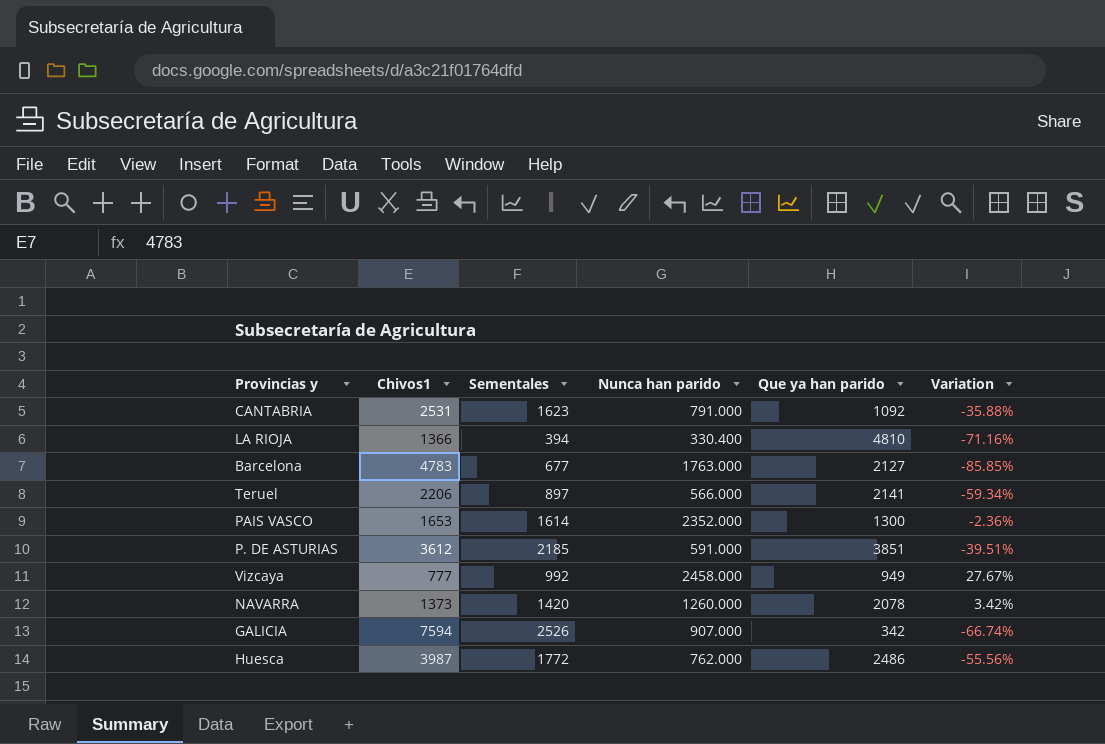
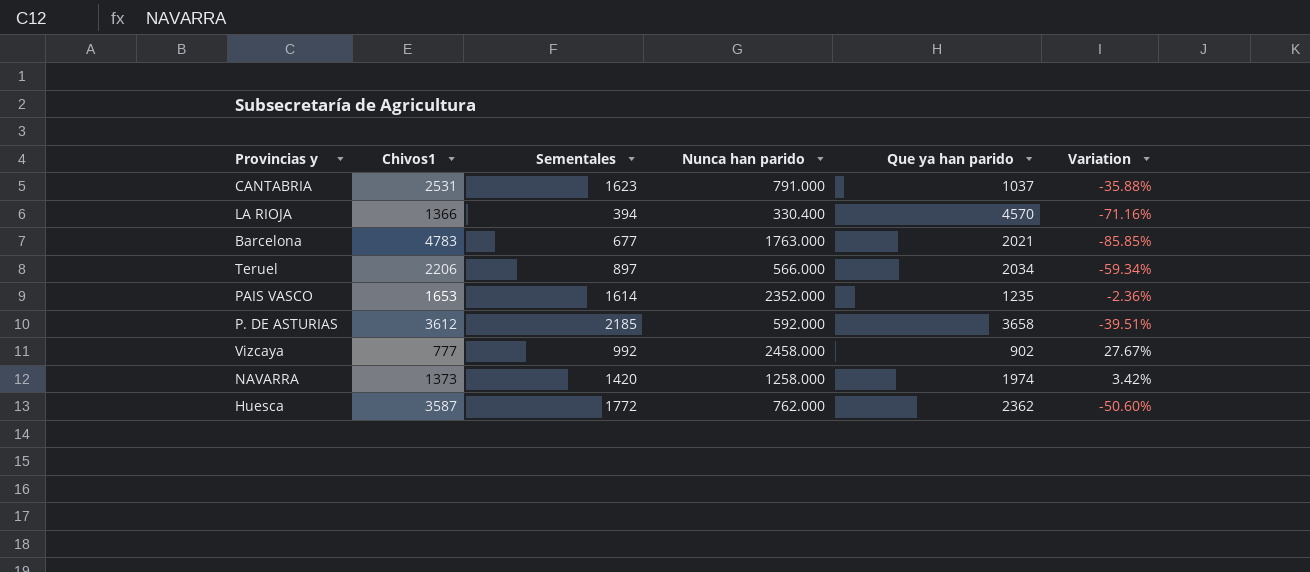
row GALICIA: 7594 | 2526 | 907.000 | 342 | -66.74% -> none
CANTABRIA | Que ya han parido: 1092 -> 1037
LA RIOJA | Que ya han parido: 4810 -> 4570
Barcelona | Que ya han parido: 2127 -> 2021
Teruel | Que ya han parido: 2141 -> 2034
PAIS VASCO | Que ya han parido: 1300 -> 1235
P. DE ASTURIAS | Nunca han parido: 591.000 -> 592.000
P. DE ASTURIAS | Que ya han parido: 3851 -> 3658
Vizcaya | Que ya han parido: 949 -> 902
NAVARRA | Nunca han parido: 1260.000 -> 1258.000
NAVARRA | Que ya han parido: 2078 -> 1974
Huesca | Chivos1: 3987 -> 3587
Huesca | Que ya han parido: 2486 -> 2362
Huesca | Variation: -55.56% -> -50.60%

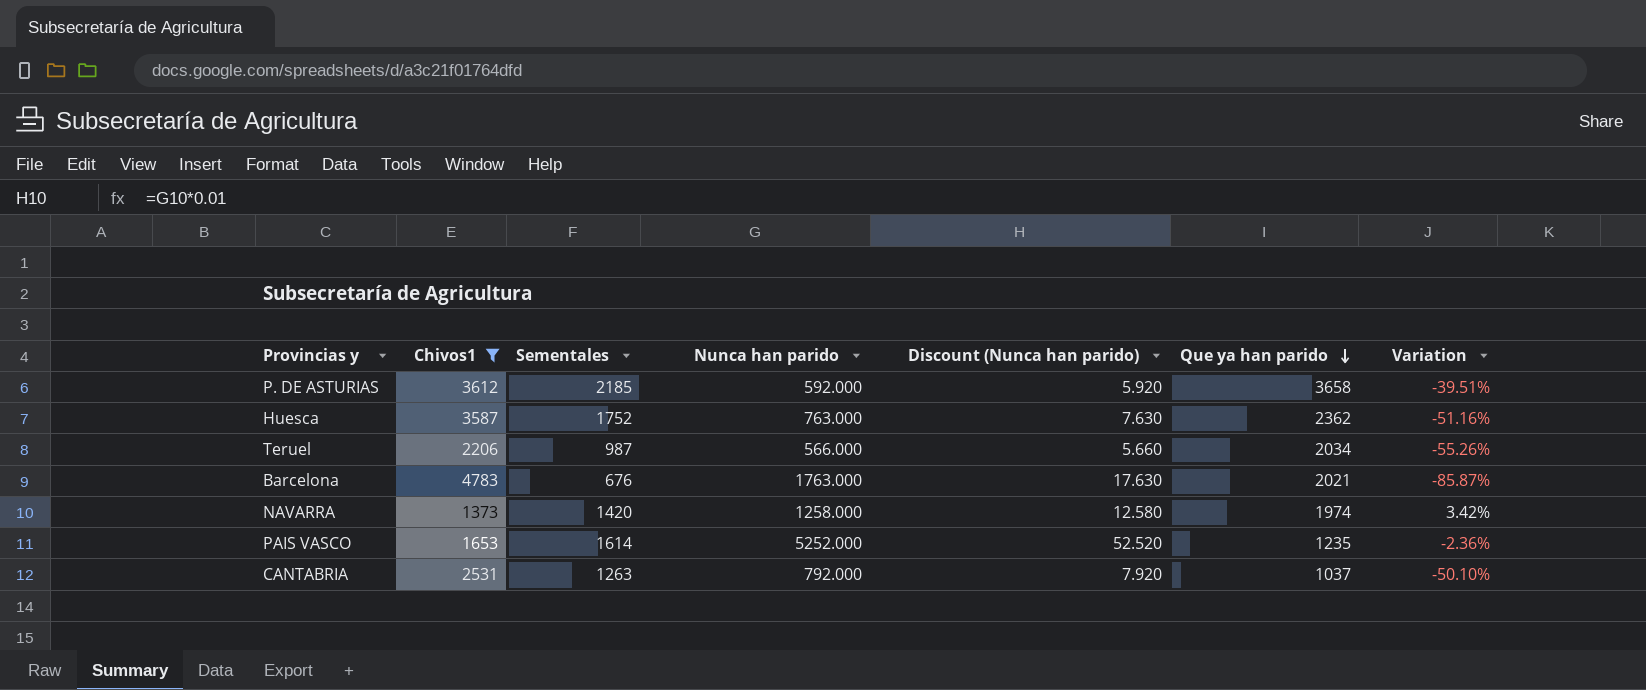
filter: none -> Chivos1 >= 1373
row order: none -> Que ya han parido descending
column Discount (Nunca han parido) | formula: none -> [Nunca han parido] * 0.01
Huesca | Sementales: 1772 -> 1752
Huesca | Nunca han parido: 762.000 -> 763.000
Huesca | Variation: -50.60% -> -51.16%
Teruel | Sementales: 897 -> 987
Teruel | Variation: -59.34% -> -55.26%
Barcelona | Sementales: 677 -> 676
Barcelona | Variation: -85.85% -> -85.87%
PAIS VASCO | Nunca han parido: 2352.000 -> 5252.000
CANTABRIA | Sementales: 1623 -> 1263
CANTABRIA | Nunca han parido: 791.000 -> 792.000
CANTABRIA | Variation: -35.88% -> -50.10%

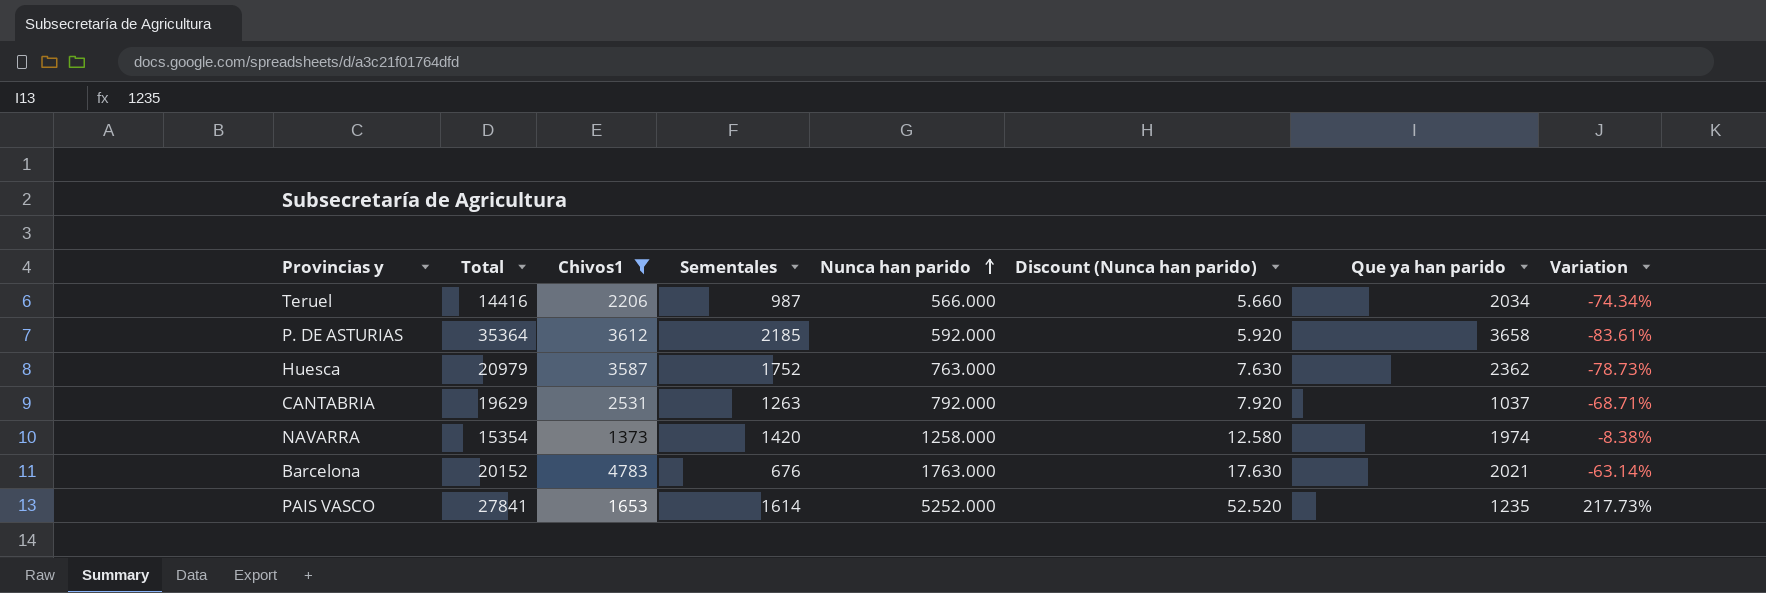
row order: Que ya han parido descending -> Nunca han parido ascending
column Total | position: none -> 2
column Variation | formula: ([Sementales] - [Chivos1]) / [Chivos1] -> ([Nunca han parido] - [Chivos1]) / [Chivos1]

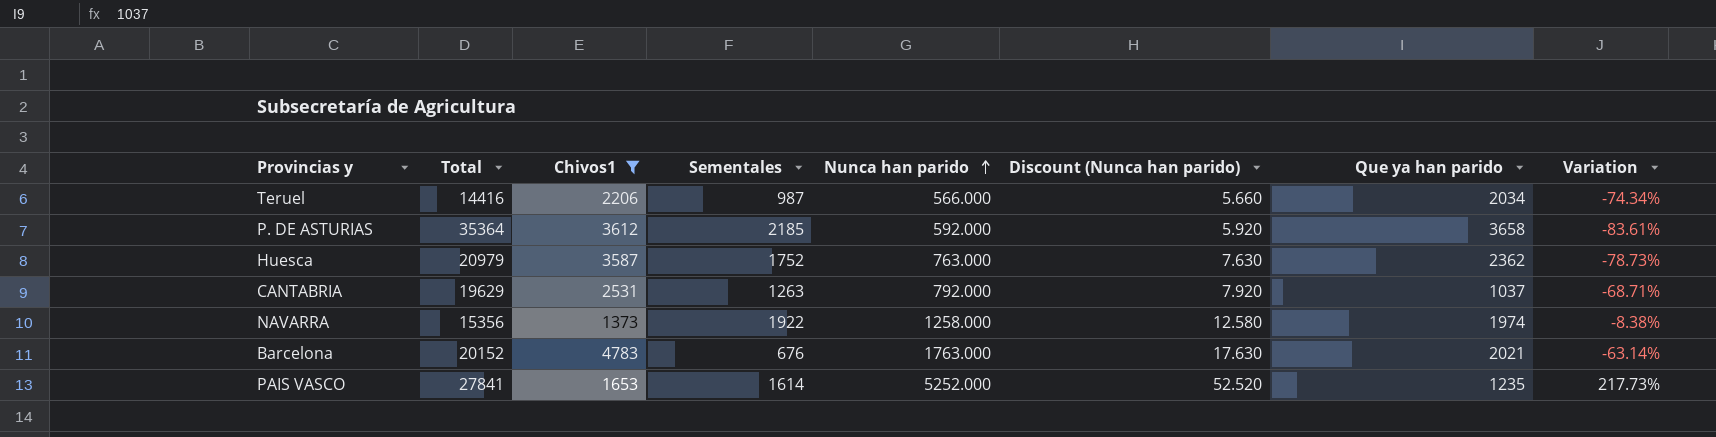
NAVARRA | Total: 15354 -> 15356
NAVARRA | Sementales: 1420 -> 1922

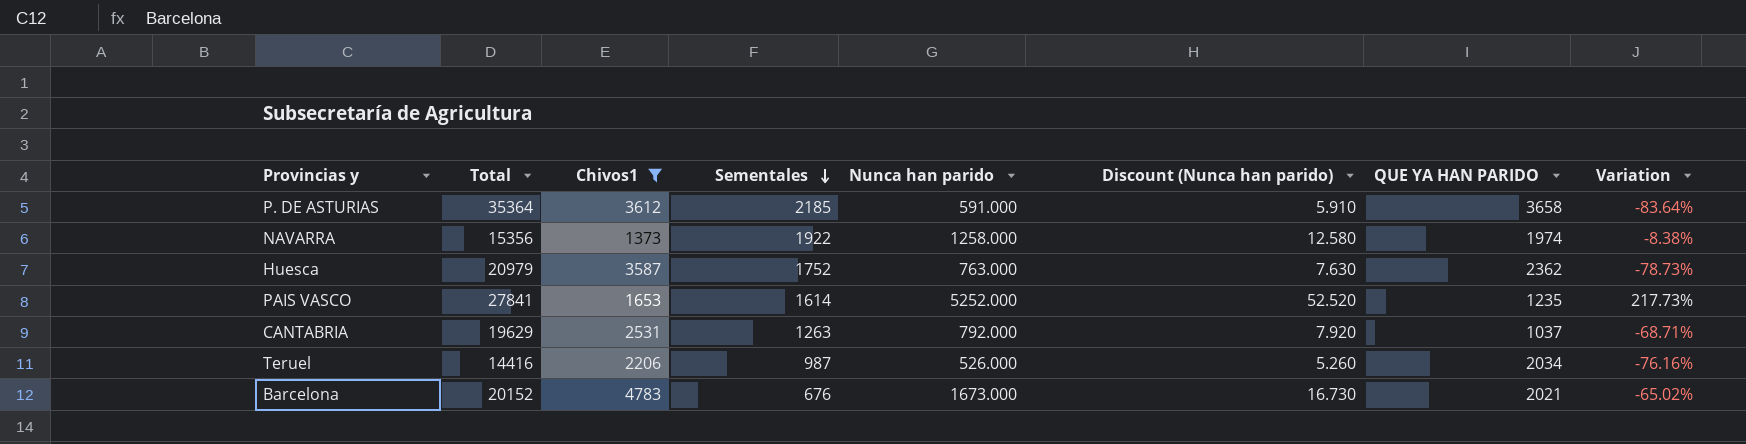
row order: Nunca han parido ascending -> Sementales descending
column name: Que ya han parido -> QUE YA HAN PARIDO
P. DE ASTURIAS | Nunca han parido: 592.000 -> 591.000
P. DE ASTURIAS | Discount (Nunca han parido): 5.920 -> 5.910
P. DE ASTURIAS | Variation: -83.61% -> -83.64%
Teruel | Nunca han parido: 566.000 -> 526.000
Teruel | Discount (Nunca han parido): 5.660 -> 5.260
Teruel | Variation: -74.34% -> -76.16%
Barcelona | Nunca han parido: 1763.000 -> 1673.000
Barcelona | Discount (Nunca han parido): 17.630 -> 16.730
Barcelona | Variation: -63.14% -> -65.02%

